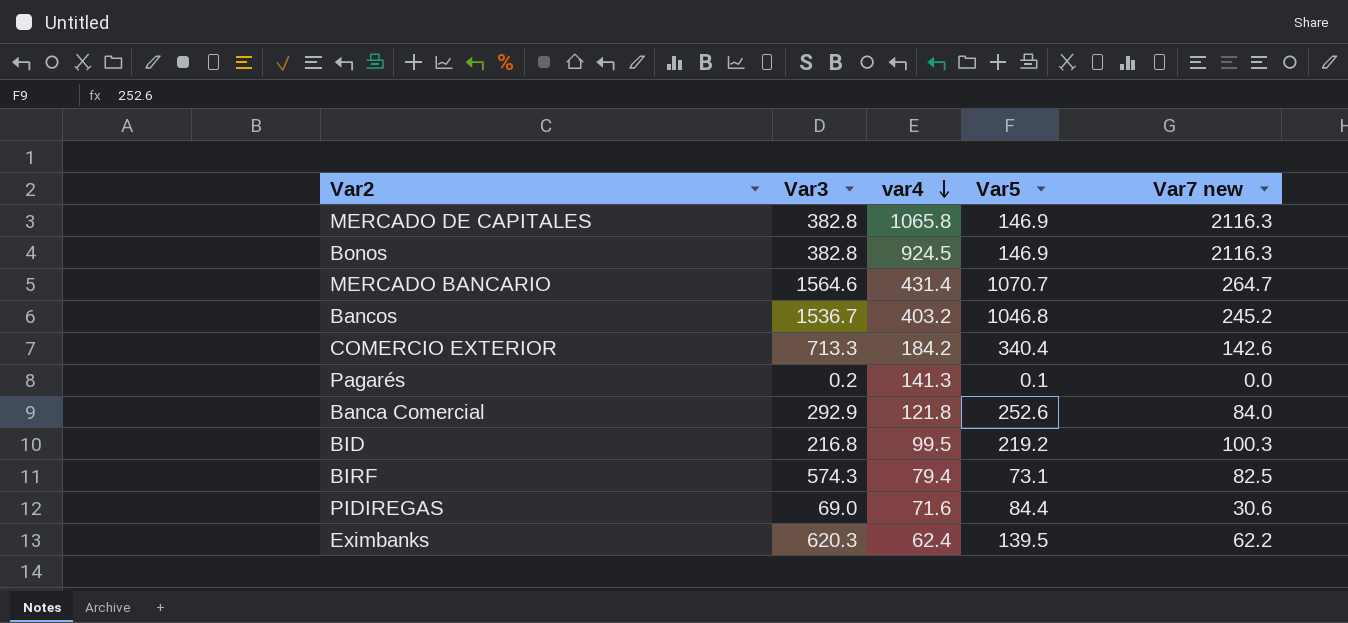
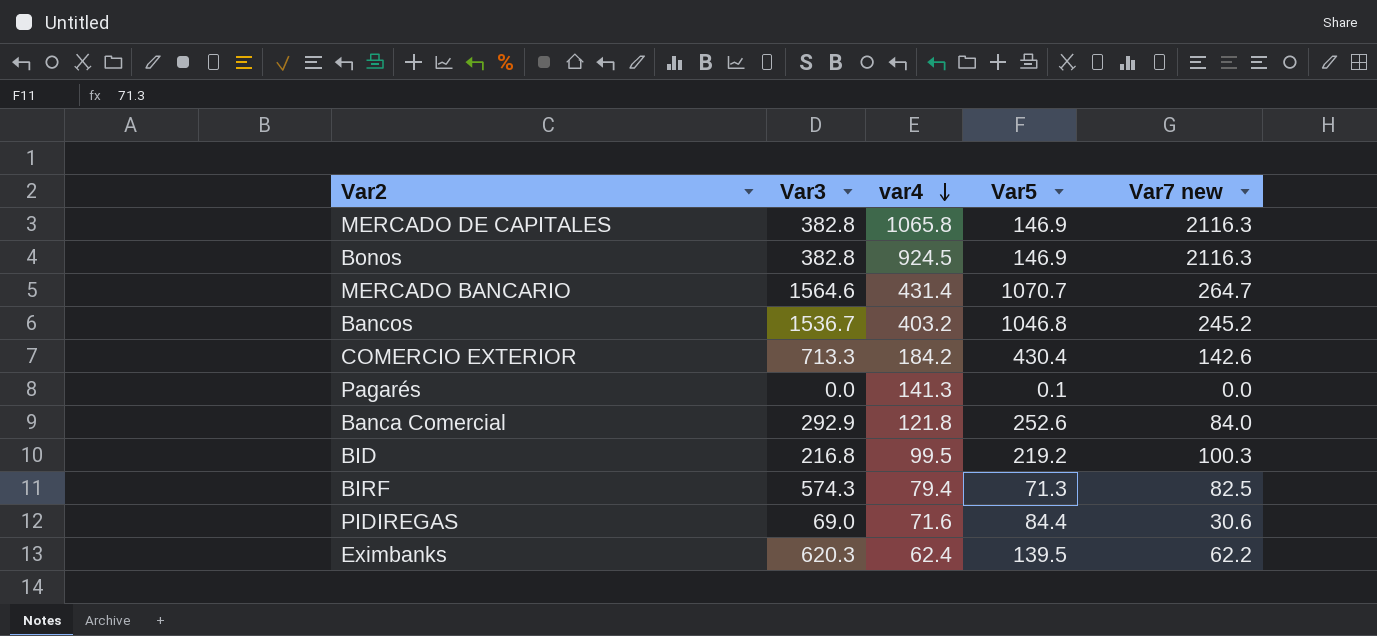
COMERCIO EXTERIOR | Var5: 340.4 -> 430.4
Pagarés | Var3: 0.2 -> 0.0
BIRF | Var5: 73.1 -> 71.3

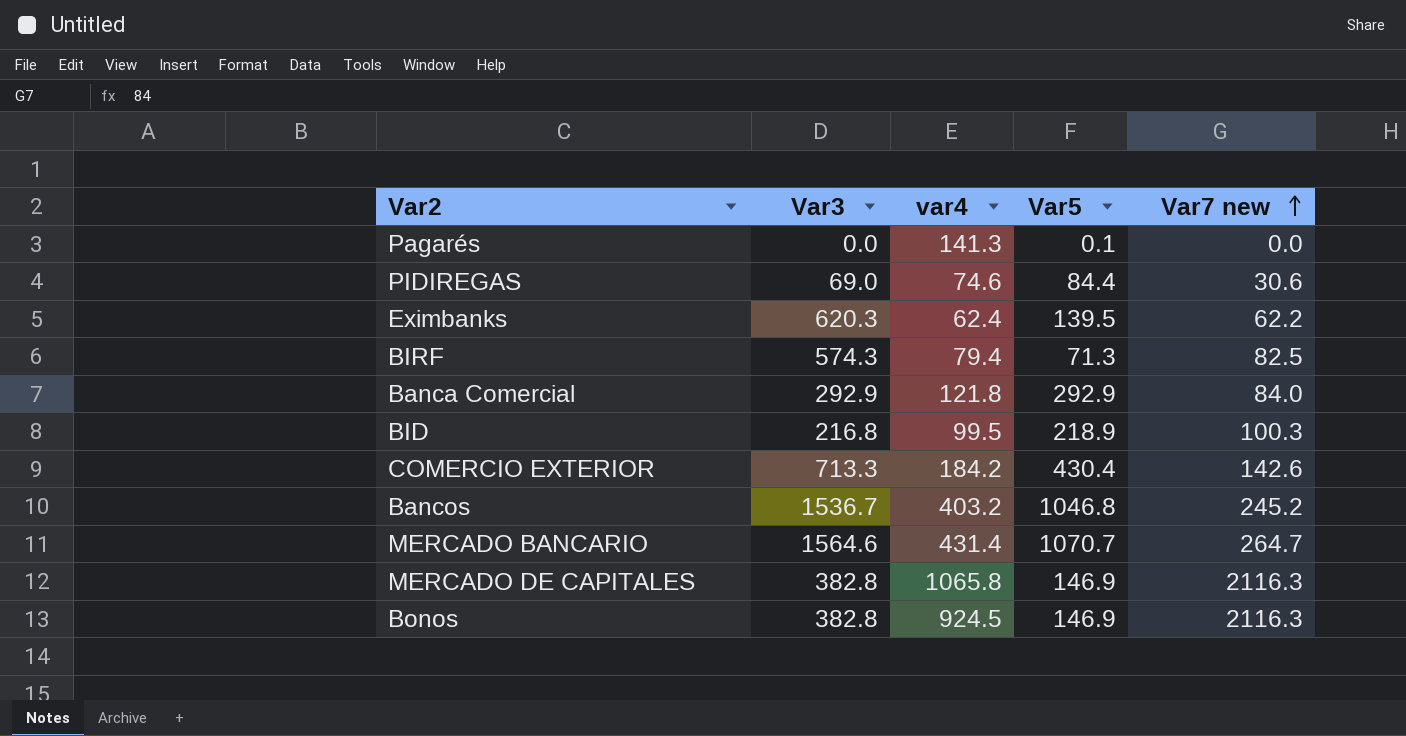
row order: var4 descending -> Var7 new ascending
PIDIREGAS | var4: 71.6 -> 74.6
Banca Comercial | Var5: 252.6 -> 292.9
BID | Var5: 219.2 -> 218.9

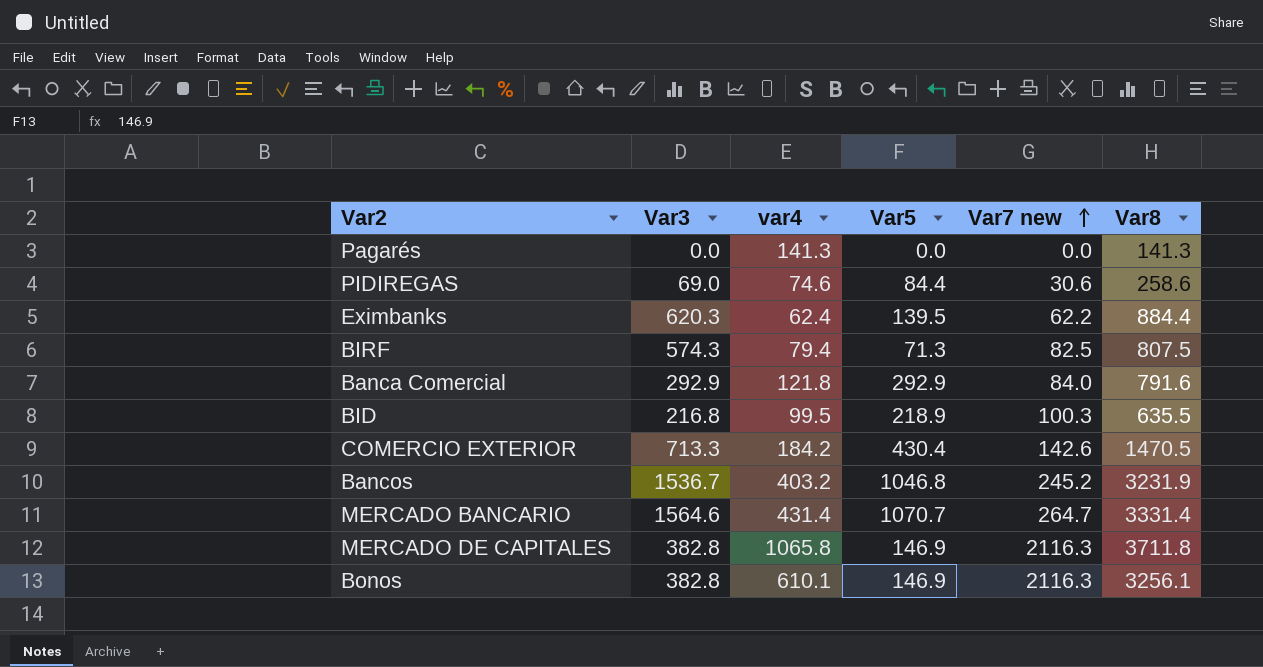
column Var8 | formula: none -> [Var3] + [var4] + [Var5] + [Var7 new]
Pagarés | Var5: 0.1 -> 0.0
Bonos | var4: 924.5 -> 610.1

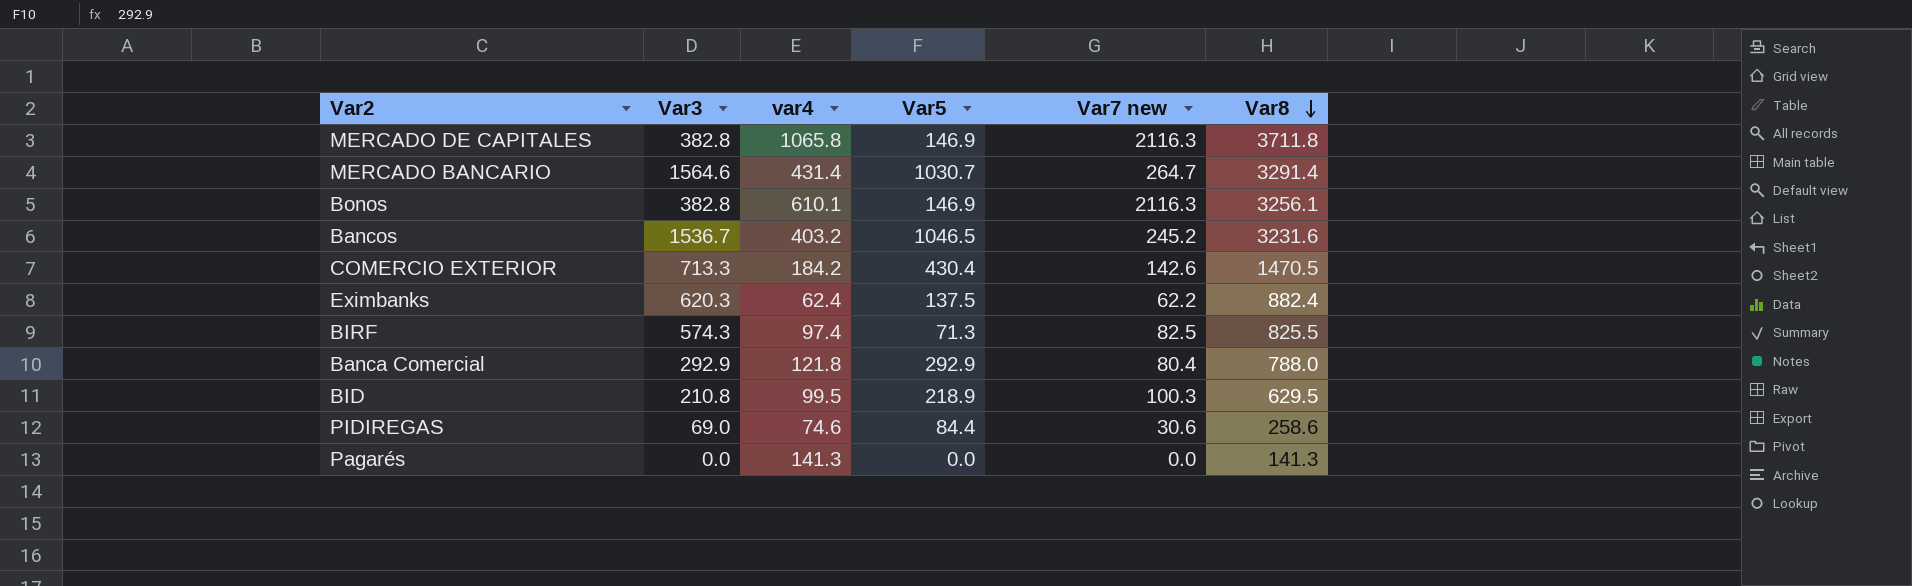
row order: Var7 new ascending -> Var8 descending
MERCADO BANCARIO | Var5: 1070.7 -> 1030.7
MERCADO BANCARIO | Var8: 3331.4 -> 3291.4
Bancos | Var5: 1046.8 -> 1046.5
Bancos | Var8: 3231.9 -> 3231.6
Eximbanks | Var5: 139.5 -> 137.5
Eximbanks | Var8: 884.4 -> 882.4
BIRF | var4: 79.4 -> 97.4
BIRF | Var8: 807.5 -> 825.5
Banca Comercial | Var7 new: 84.0 -> 80.4
Banca Comercial | Var8: 791.6 -> 788.0
BID | Var3: 216.8 -> 210.8
BID | Var8: 635.5 -> 629.5

